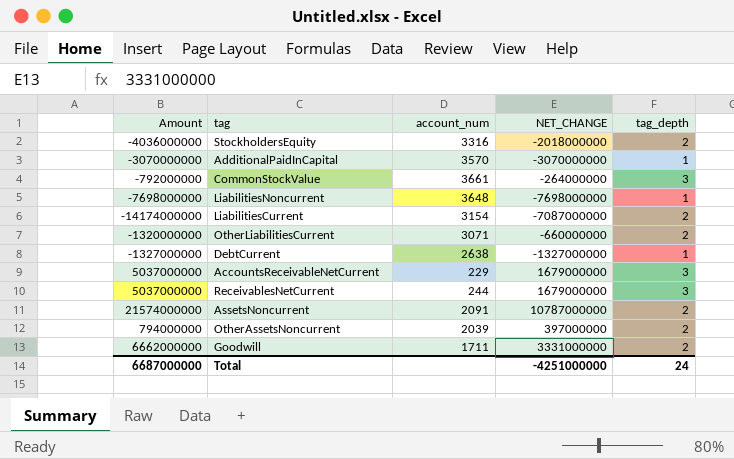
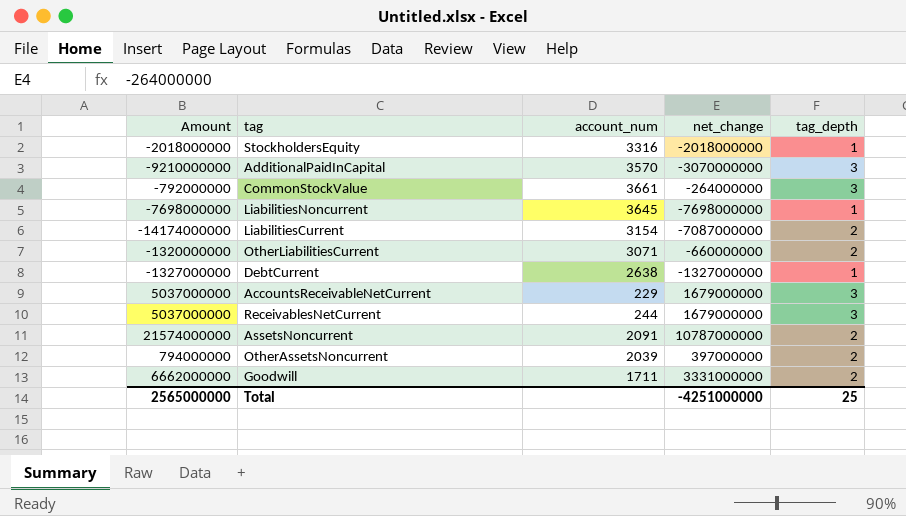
column name: NET_CHANGE -> net_change
StockholdersEquity | Amount: -4036000000 -> -2018000000
StockholdersEquity | tag_depth: 2 -> 1
AdditionalPaidInCapital | Amount: -3070000000 -> -9210000000
AdditionalPaidInCapital | tag_depth: 1 -> 3
LiabilitiesNoncurrent | account_num: 3648 -> 3645
Total | Amount: 6687000000 -> 2565000000
Total | tag_depth: 24 -> 25

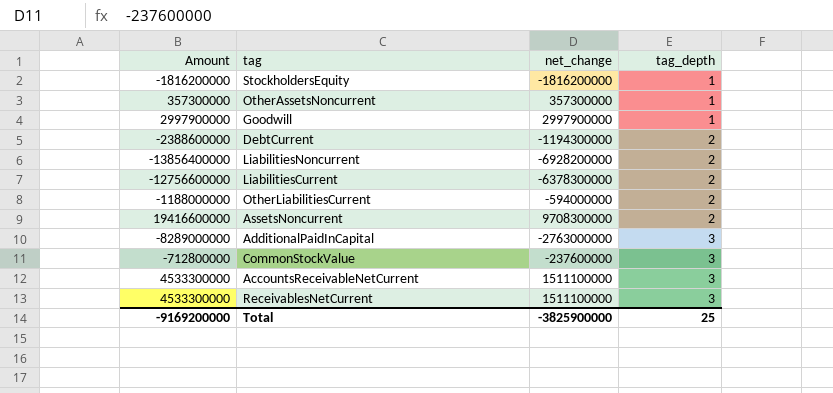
row order: none -> tag_depth ascending
column account_num | position: 3 -> none
StockholdersEquity | Amount: -2018000000 -> -1816200000
StockholdersEquity | net_change: -2018000000 -> -1816200000
OtherAssetsNoncurrent | Amount: 794000000 -> 357300000
OtherAssetsNoncurrent | net_change: 397000000 -> 357300000
OtherAssetsNoncurrent | tag_depth: 2 -> 1
Goodwill | Amount: 6662000000 -> 2997900000
Goodwill | net_change: 3331000000 -> 2997900000
Goodwill | tag_depth: 2 -> 1
DebtCurrent | Amount: -1327000000 -> -2388600000
DebtCurrent | net_change: -1327000000 -> -1194300000
DebtCurrent | tag_depth: 1 -> 2
LiabilitiesNoncurrent | Amount: -7698000000 -> -13856400000
LiabilitiesNoncurrent | net_change: -7698000000 -> -6928200000
LiabilitiesNoncurrent | tag_depth: 1 -> 2
LiabilitiesCurrent | Amount: -14174000000 -> -12756600000
LiabilitiesCurrent | net_change: -7087000000 -> -6378300000
OtherLiabilitiesCurrent | Amount: -1320000000 -> -1188000000
OtherLiabilitiesCurrent | net_change: -660000000 -> -594000000
AssetsNoncurrent | Amount: 21574000000 -> 19416600000
AssetsNoncurrent | net_change: 10787000000 -> 9708300000
AdditionalPaidInCapital | Amount: -9210000000 -> -8289000000
AdditionalPaidInCapital | net_change: -3070000000 -> -2763000000
CommonStockValue | Amount: -792000000 -> -712800000
CommonStockValue | net_change: -264000000 -> -237600000
AccountsReceivableNetCurrent | Amount: 5037000000 -> 4533300000
AccountsReceivableNetCurrent | net_change: 1679000000 -> 1511100000
ReceivablesNetCurrent | Amount: 5037000000 -> 4533300000
ReceivablesNetCurrent | net_change: 1679000000 -> 1511100000
Total | Amount: 2565000000 -> -9169200000
Total | net_change: -4251000000 -> -3825900000

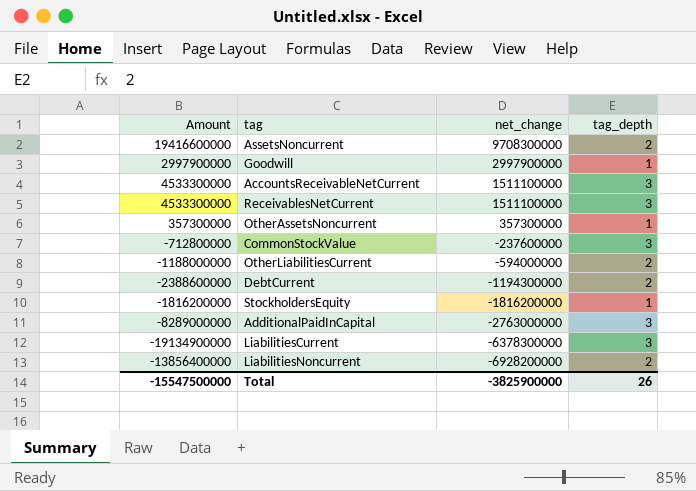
row order: tag_depth ascending -> net_change descending
LiabilitiesCurrent | Amount: -12756600000 -> -19134900000
LiabilitiesCurrent | tag_depth: 2 -> 3
Total | Amount: -9169200000 -> -15547500000
Total | tag_depth: 25 -> 26

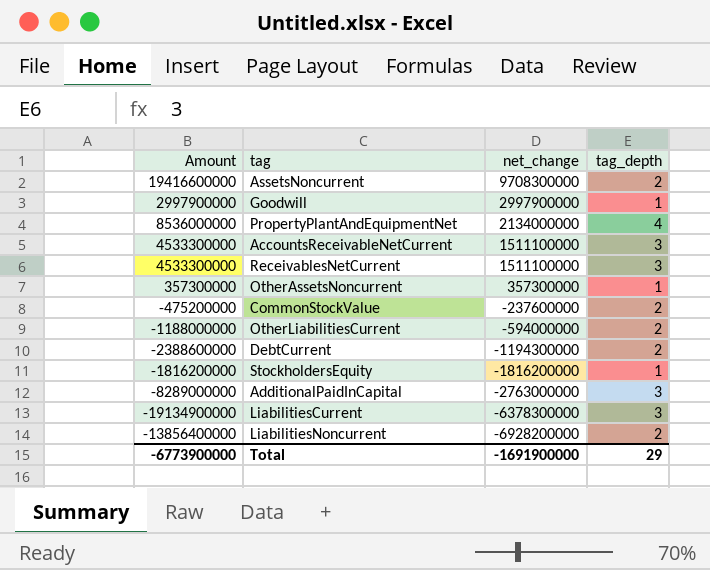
row PropertyPlantAndEquipmentNet: none -> 8536000000 | 2134000000 | 4
CommonStockValue | Amount: -712800000 -> -475200000
CommonStockValue | tag_depth: 3 -> 2
Total | Amount: -15547500000 -> -6773900000
Total | net_change: -3825900000 -> -1691900000
Total | tag_depth: 26 -> 29

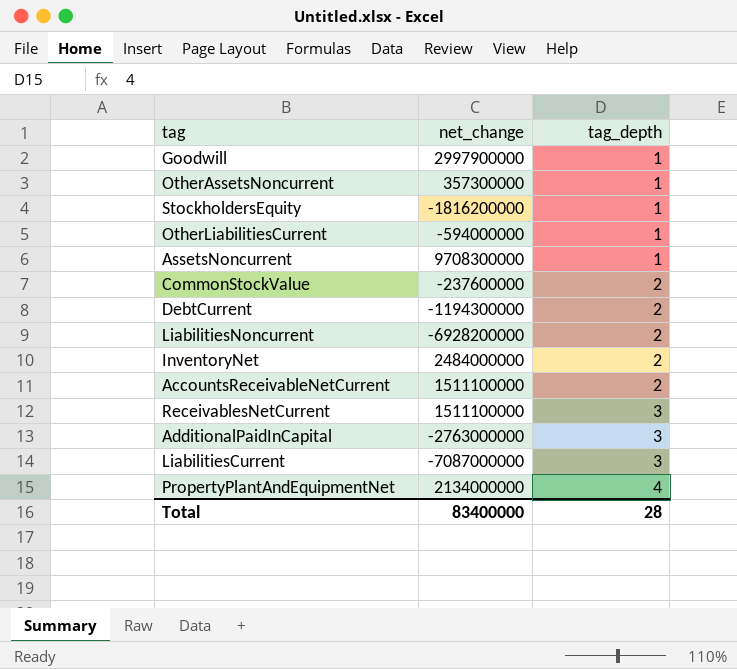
row order: net_change descending -> tag_depth ascending
column Amount | formula: [net_change] * [tag_depth] -> none
OtherLiabilitiesCurrent | tag_depth: 2 -> 1
AssetsNoncurrent | tag_depth: 2 -> 1
row InventoryNet: none -> 2484000000 | 2
AccountsReceivableNetCurrent | tag_depth: 3 -> 2
LiabilitiesCurrent | net_change: -6378300000 -> -7087000000
Total | net_change: -1691900000 -> 83400000
Total | tag_depth: 29 -> 28

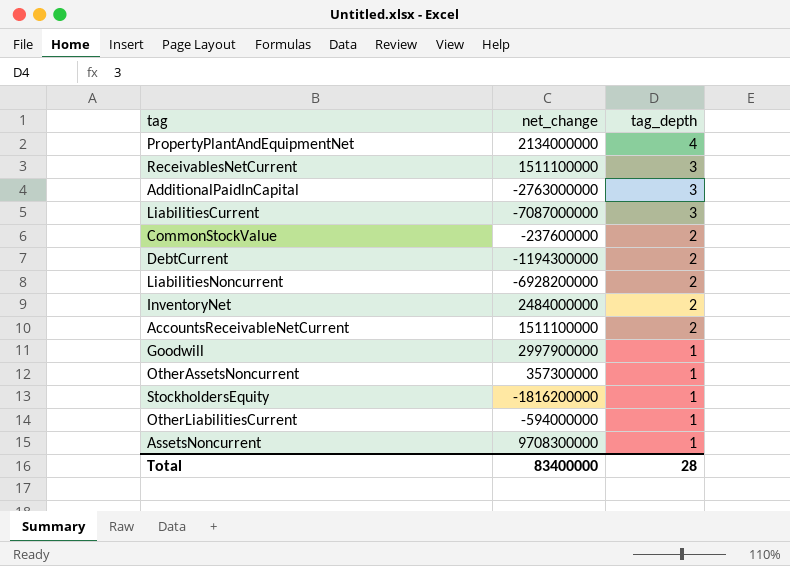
row order: tag_depth ascending -> tag_depth descending

